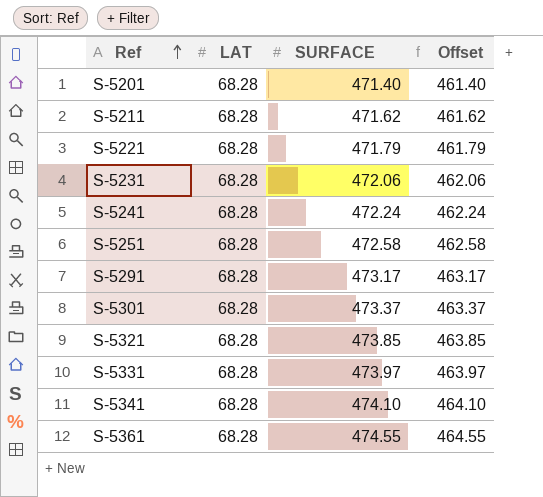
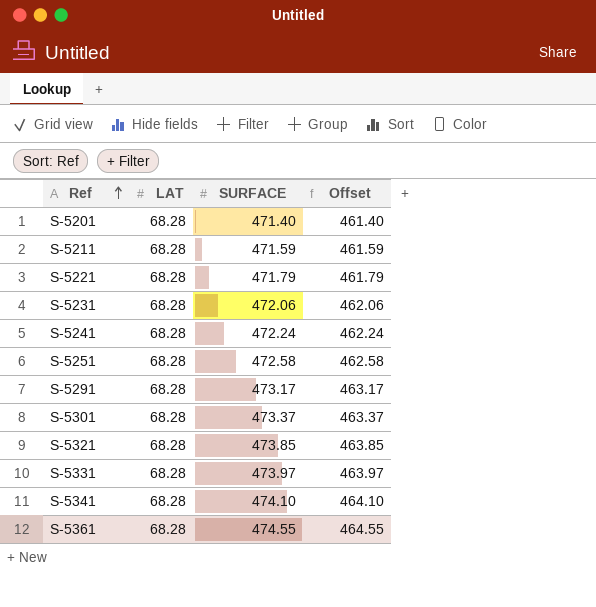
S-5211 | SURFACE: 471.62 -> 471.59
S-5211 | Offset: 461.62 -> 461.59

